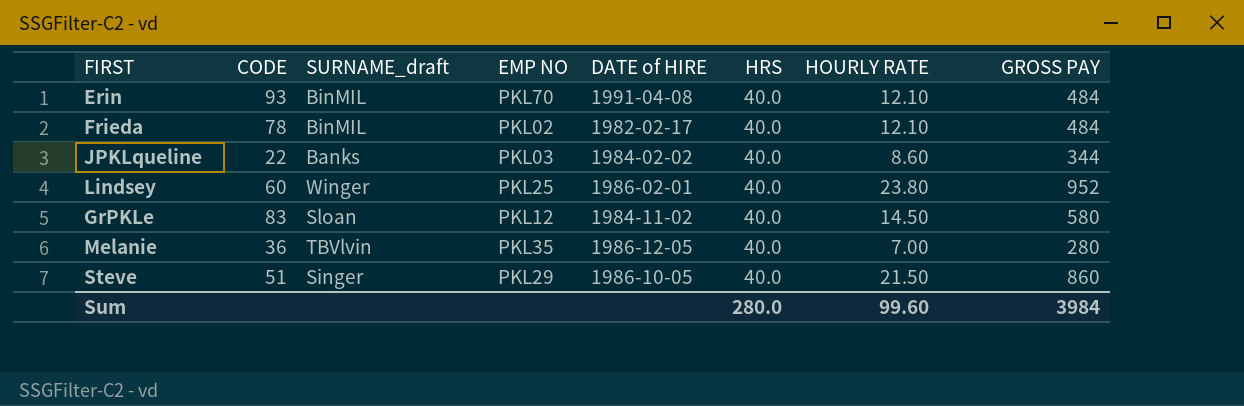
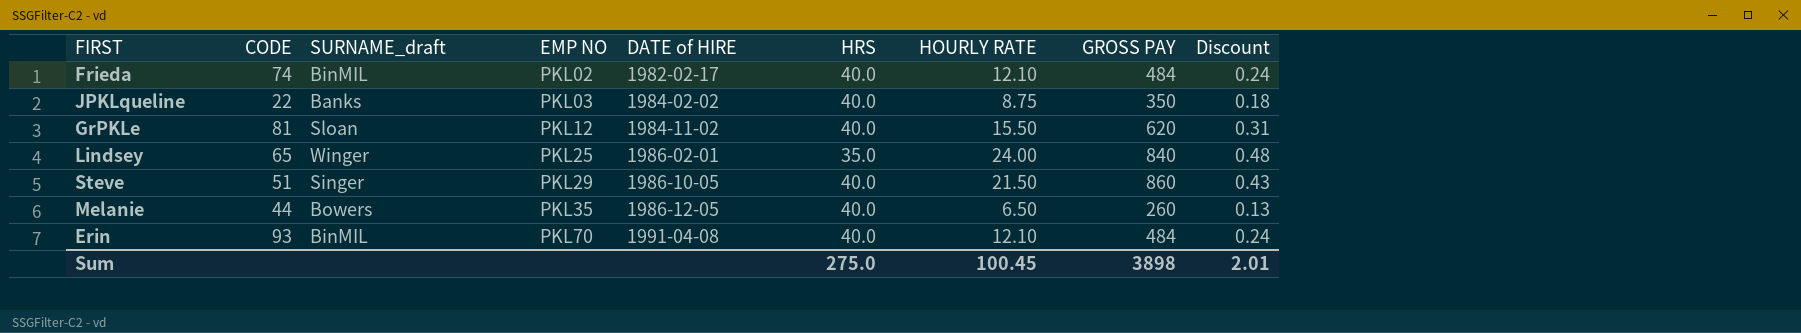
row order: none -> EMP NO ascending
column Discount | formula: none -> [HOURLY RATE] * 0.02
Frieda | CODE: 78 -> 74
JPKLqueline | HOURLY RATE: 8.60 -> 8.75
JPKLqueline | GROSS PAY: 344 -> 350
GrPKLe | CODE: 83 -> 81
GrPKLe | HOURLY RATE: 14.50 -> 15.50
GrPKLe | GROSS PAY: 580 -> 620
Lindsey | CODE: 60 -> 65
Lindsey | HRS: 40.0 -> 35.0
Lindsey | HOURLY RATE: 23.80 -> 24.00
Lindsey | GROSS PAY: 952 -> 840
Melanie | CODE: 36 -> 44
Melanie | SURNAME_draft: TBVlvin -> Bowers
Melanie | HOURLY RATE: 7.00 -> 6.50
Melanie | GROSS PAY: 280 -> 260
Sum | HRS: 280.0 -> 275.0
Sum | HOURLY RATE: 99.60 -> 100.45
Sum | GROSS PAY: 3984 -> 3898

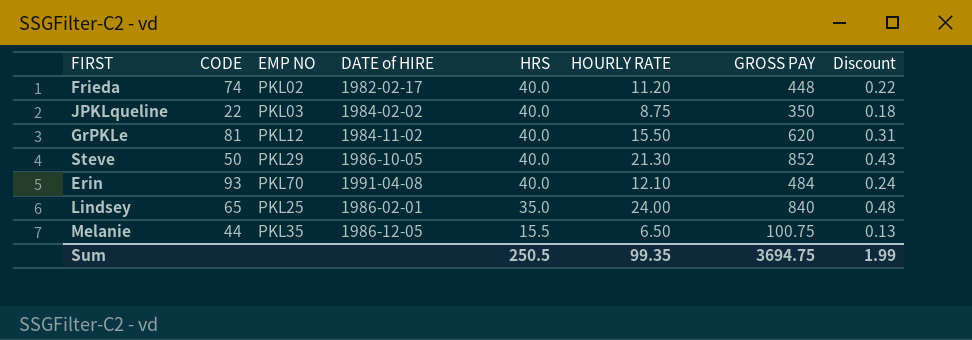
row order: EMP NO ascending -> HRS descending
column SURNAME_draft | position: 3 -> none
Frieda | HOURLY RATE: 12.10 -> 11.20
Frieda | GROSS PAY: 484 -> 448
Frieda | Discount: 0.24 -> 0.22
Steve | CODE: 51 -> 50
Steve | HOURLY RATE: 21.50 -> 21.30
Steve | GROSS PAY: 860 -> 852
Melanie | HRS: 40.0 -> 15.5
Melanie | GROSS PAY: 260 -> 100.75
Sum | HRS: 275.0 -> 250.5
Sum | HOURLY RATE: 100.45 -> 99.35
Sum | GROSS PAY: 3898 -> 3694.75
Sum | Discount: 2.01 -> 1.99

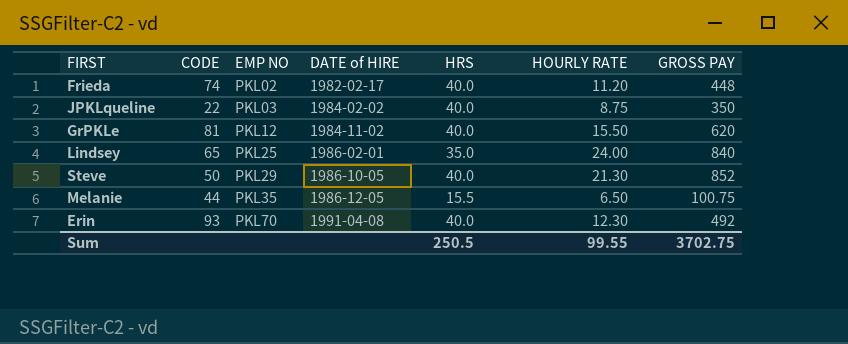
row order: HRS descending -> EMP NO ascending
column Discount | formula: [HOURLY RATE] * 0.02 -> none
Erin | HOURLY RATE: 12.10 -> 12.30
Erin | GROSS PAY: 484 -> 492
Sum | HOURLY RATE: 99.35 -> 99.55
Sum | GROSS PAY: 3694.75 -> 3702.75

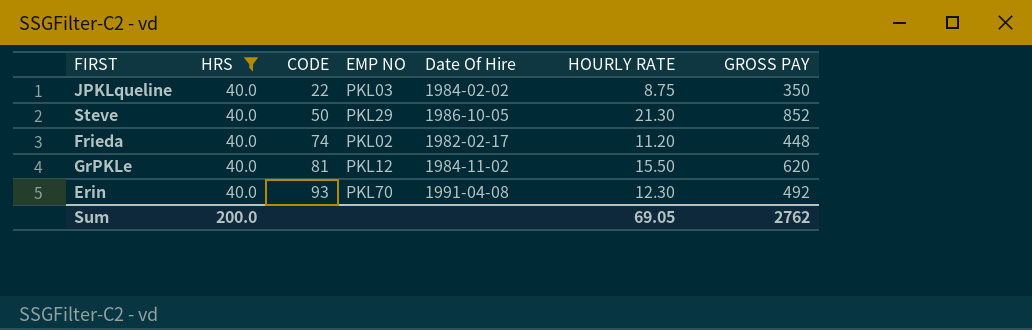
filter: none -> HRS = 40.0
row order: EMP NO ascending -> CODE ascending
column HRS | position: 5 -> 2
column name: DATE of HIRE -> Date Of Hire
Sum | HRS: 250.5 -> 200.0
Sum | HOURLY RATE: 99.55 -> 69.05
Sum | GROSS PAY: 3702.75 -> 2762

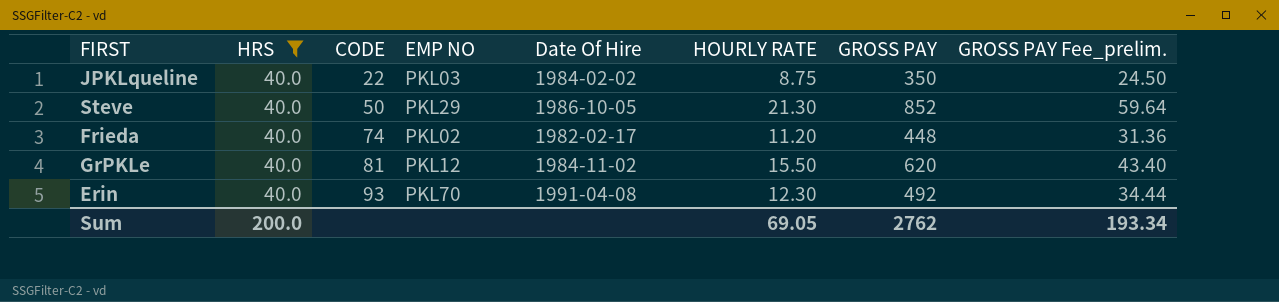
column GROSS PAY Fee_prelim. | formula: none -> [GROSS PAY] * 0.07

